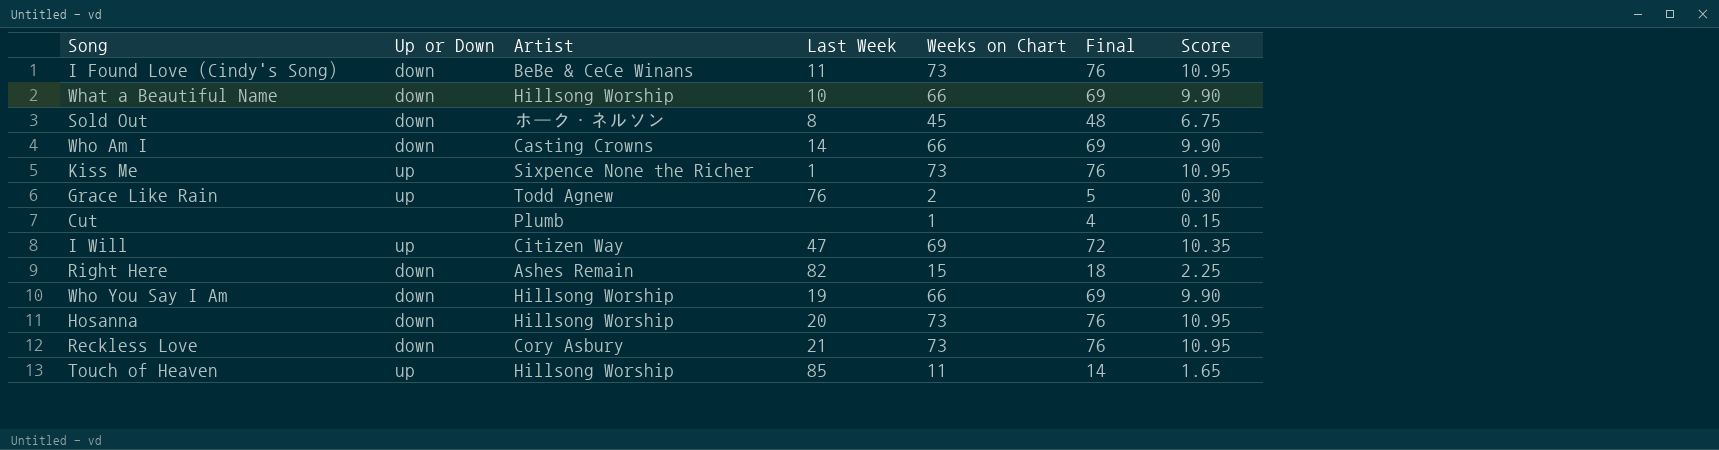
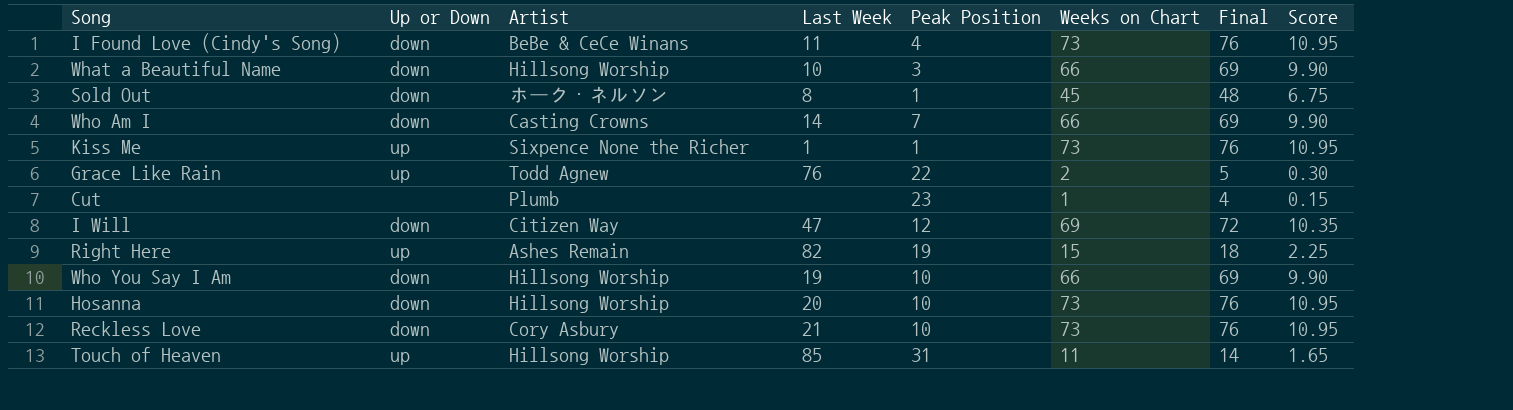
column Peak Position | position: none -> 5
I Will | Up or Down: up -> down
Right Here | Up or Down: down -> up

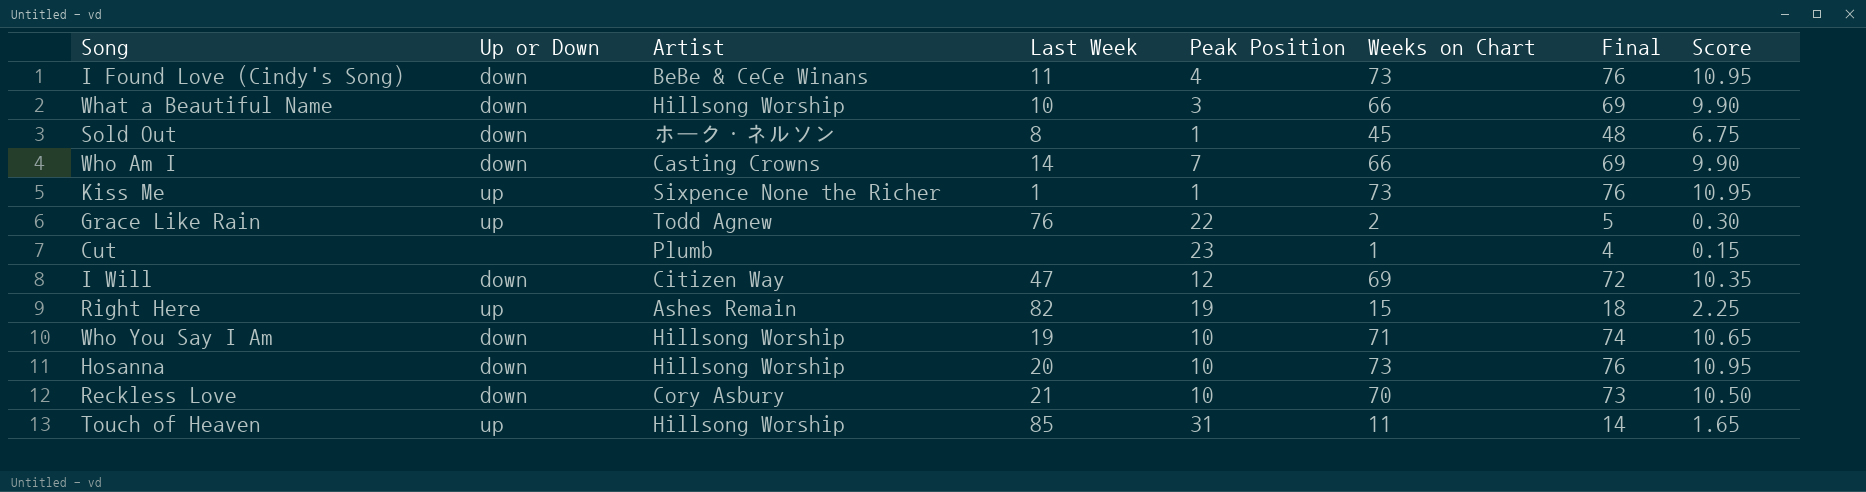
Who You Say I Am | Weeks on Chart: 66 -> 71
Who You Say I Am | Final: 69 -> 74
Who You Say I Am | Score: 9.90 -> 10.65
Reckless Love | Weeks on Chart: 73 -> 70
Reckless Love | Final: 76 -> 73
Reckless Love | Score: 10.95 -> 10.50

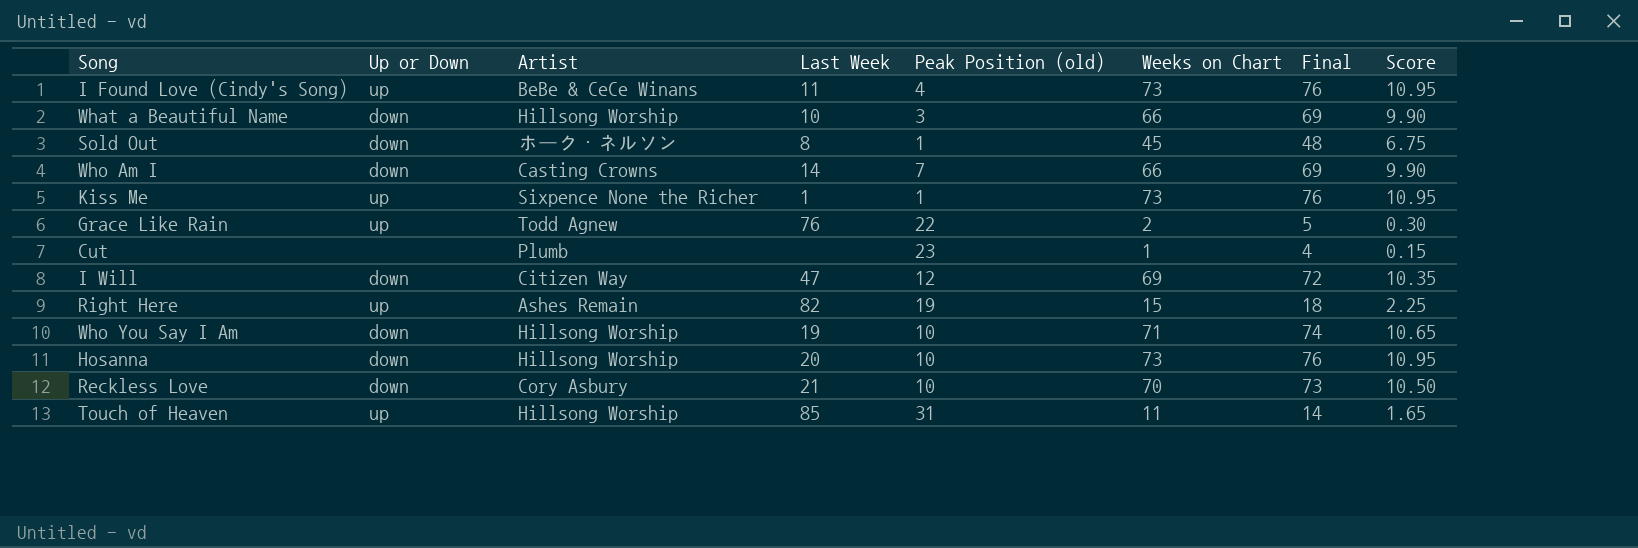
column name: Peak Position -> Peak Position (old)
I Found Love (Cindy's Song) | Up or Down: down -> up

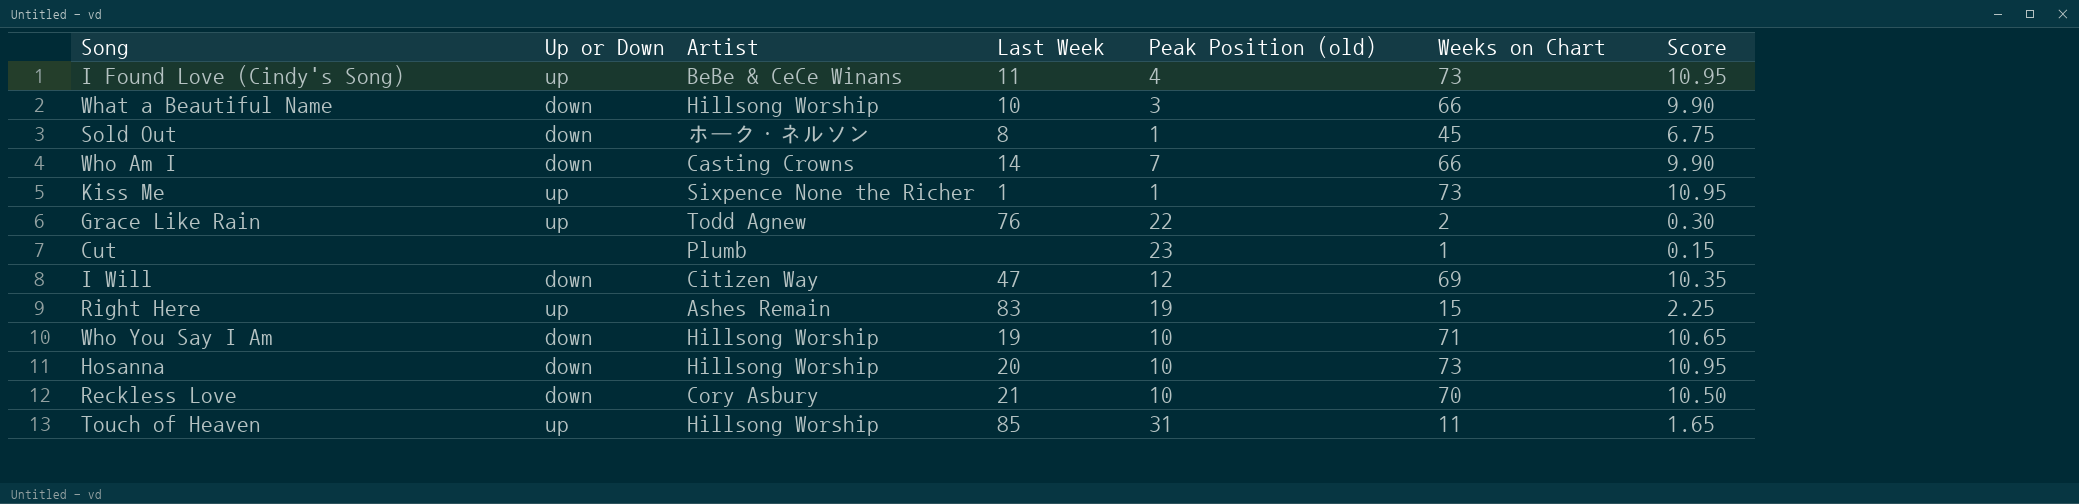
column Final | formula: [Weeks on Chart] + 3 -> none
Right Here | Last Week: 82 -> 83

